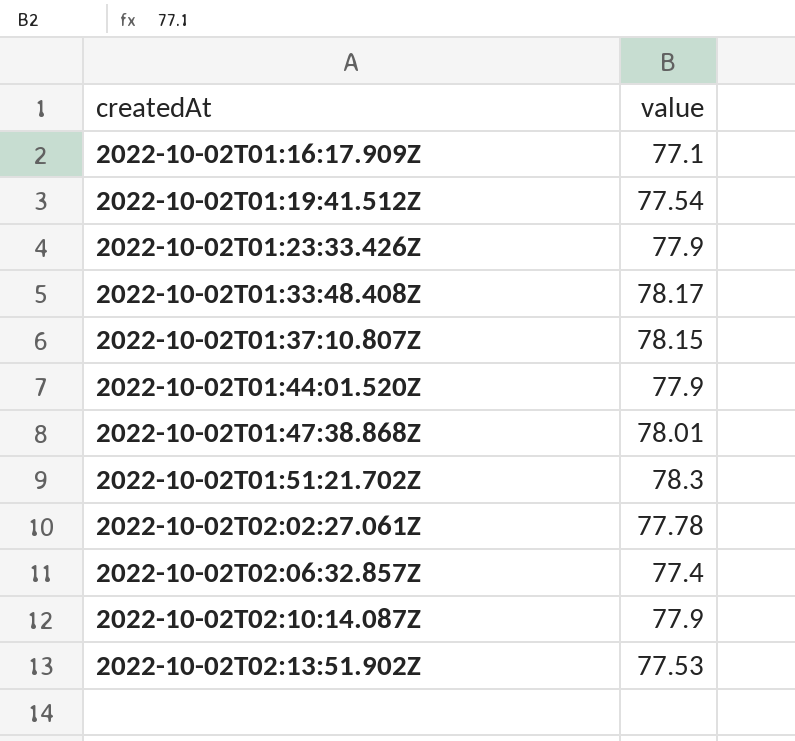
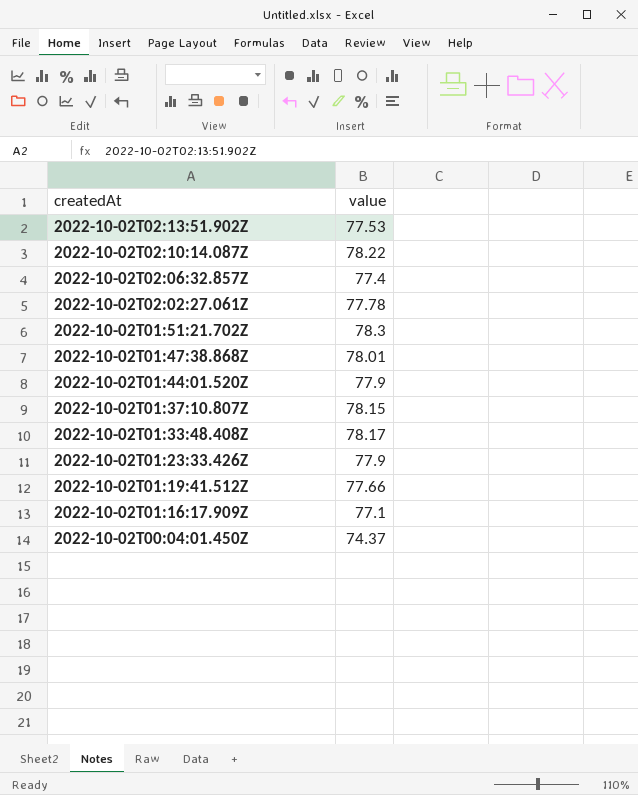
row order: createdAt ascending -> createdAt descending
2022-10-02T02:10:14.087Z | value: 77.9 -> 78.22
2022-10-02T01:19:41.512Z | value: 77.54 -> 77.66
row 2022-10-02T00:04:01.450Z: none -> 74.37

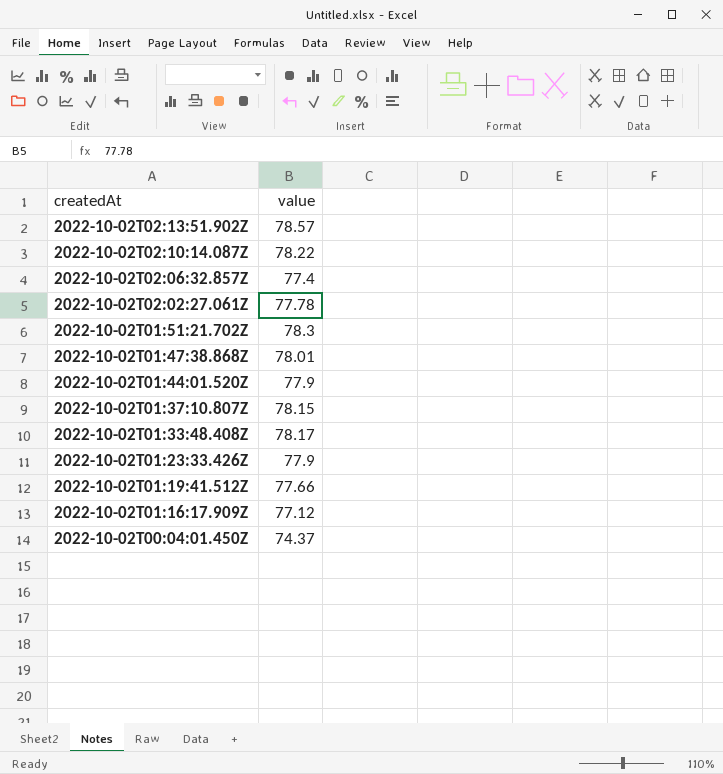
2022-10-02T02:13:51.902Z | value: 77.53 -> 78.57
2022-10-02T01:16:17.909Z | value: 77.1 -> 77.12

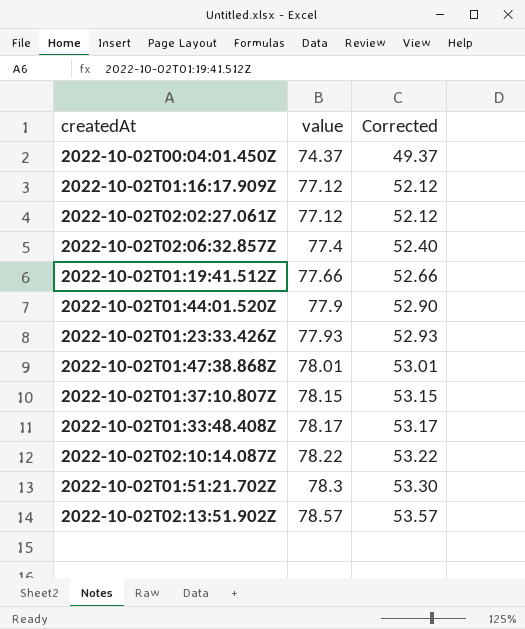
row order: createdAt descending -> value ascending
column Corrected | formula: none -> [value] - 25
2022-10-02T02:02:27.061Z | value: 77.78 -> 77.12
2022-10-02T01:23:33.426Z | value: 77.9 -> 77.93

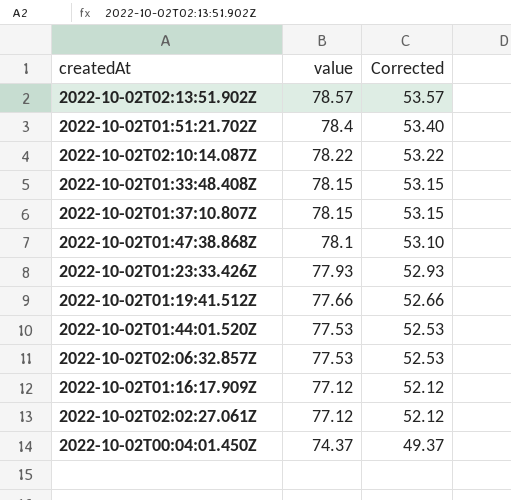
row order: value ascending -> value descending
2022-10-02T01:51:21.702Z | value: 78.3 -> 78.4
2022-10-02T01:51:21.702Z | Corrected: 53.30 -> 53.40
2022-10-02T01:33:48.408Z | value: 78.17 -> 78.15
2022-10-02T01:33:48.408Z | Corrected: 53.17 -> 53.15
2022-10-02T01:47:38.868Z | value: 78.01 -> 78.1
2022-10-02T01:47:38.868Z | Corrected: 53.01 -> 53.10
2022-10-02T01:44:01.520Z | value: 77.9 -> 77.53
2022-10-02T01:44:01.520Z | Corrected: 52.90 -> 52.53
2022-10-02T02:06:32.857Z | value: 77.4 -> 77.53
2022-10-02T02:06:32.857Z | Corrected: 52.40 -> 52.53

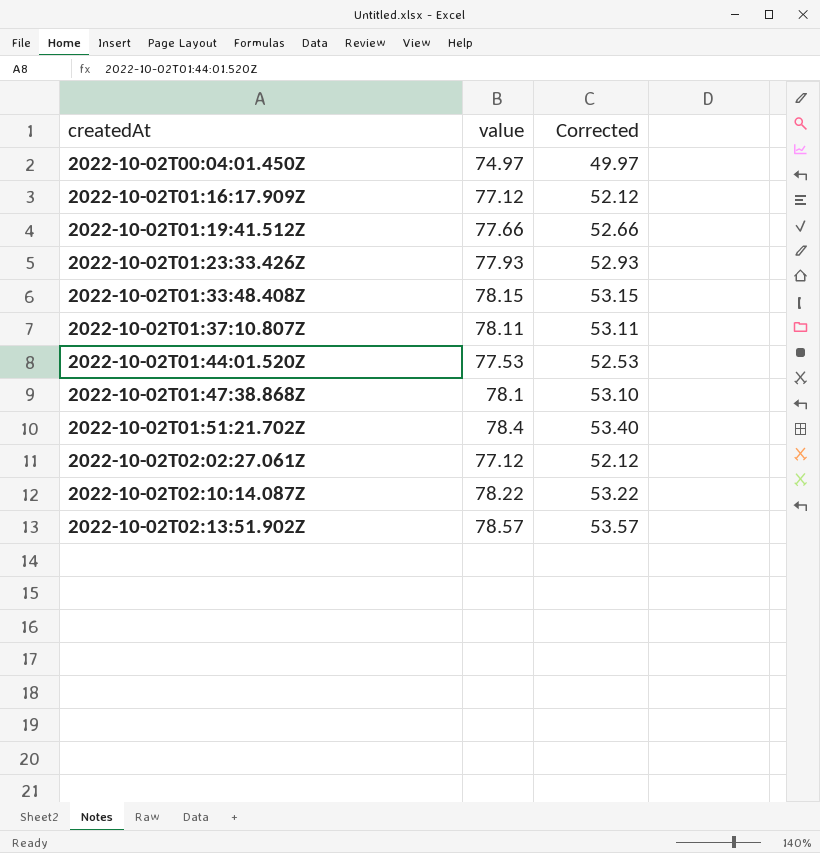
row order: value descending -> createdAt ascending
row 2022-10-02T02:06:32.857Z: 77.53 | 52.53 -> none
2022-10-02T00:04:01.450Z | value: 74.37 -> 74.97
2022-10-02T00:04:01.450Z | Corrected: 49.37 -> 49.97
2022-10-02T01:37:10.807Z | value: 78.15 -> 78.11
2022-10-02T01:37:10.807Z | Corrected: 53.15 -> 53.11

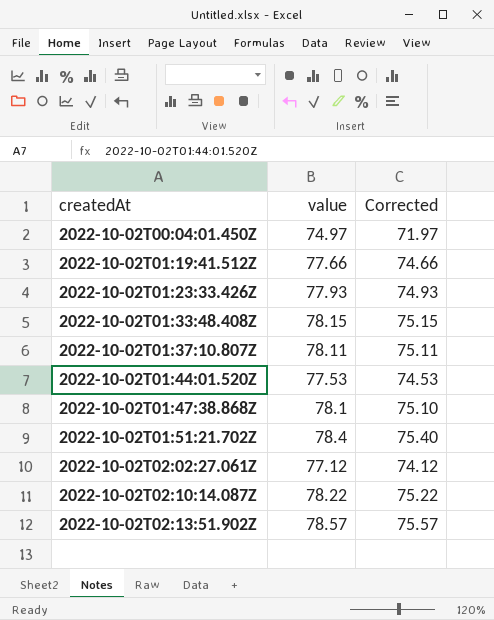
column Corrected | formula: [value] - 25 -> [value] - 3
row 2022-10-02T01:16:17.909Z: 77.12 | 52.12 -> none

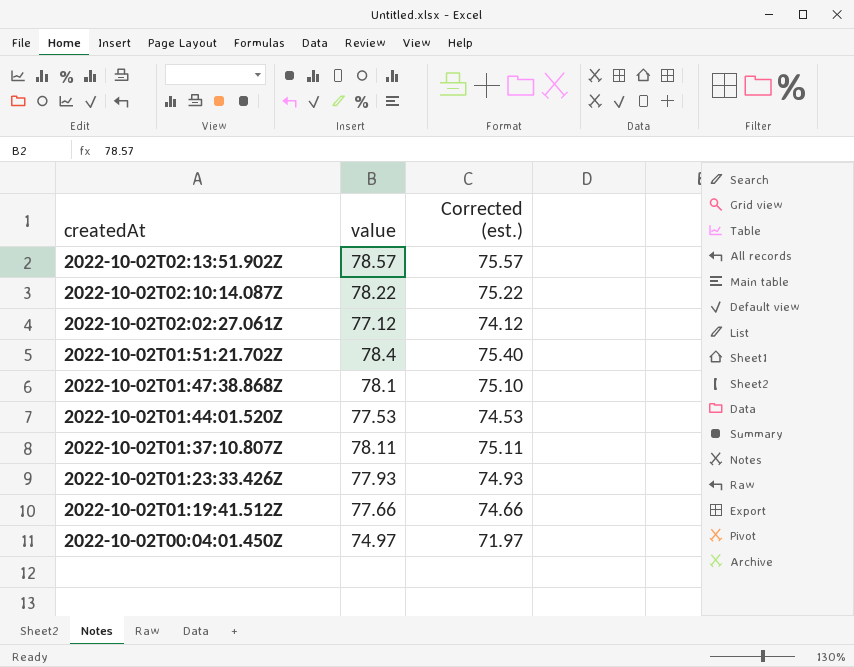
row order: createdAt ascending -> createdAt descending
column name: Corrected -> Corrected (est.)
row 2022-10-02T01:33:48.408Z: 78.15 | 75.15 -> none

